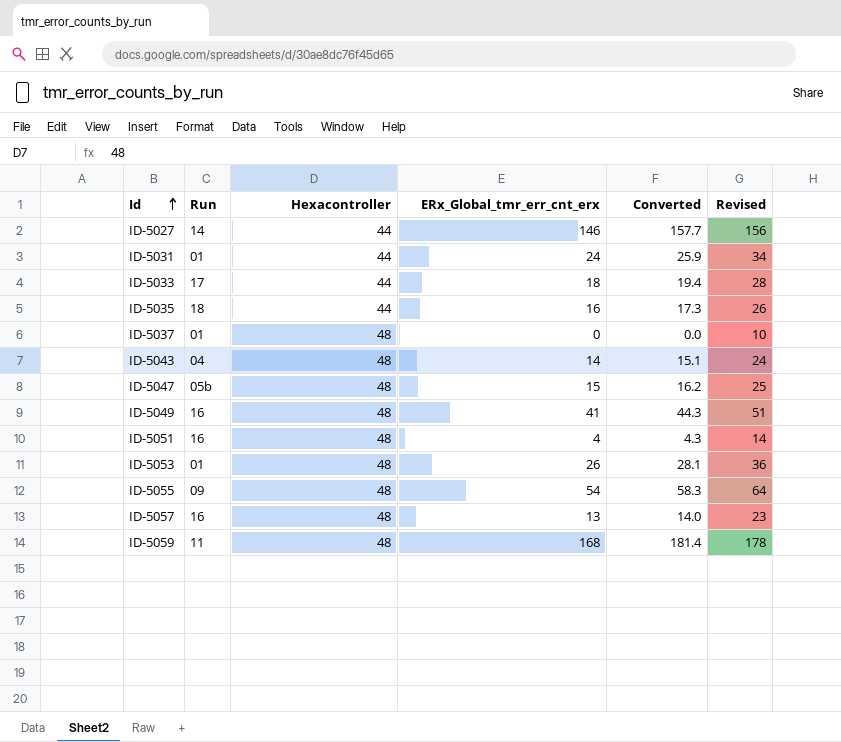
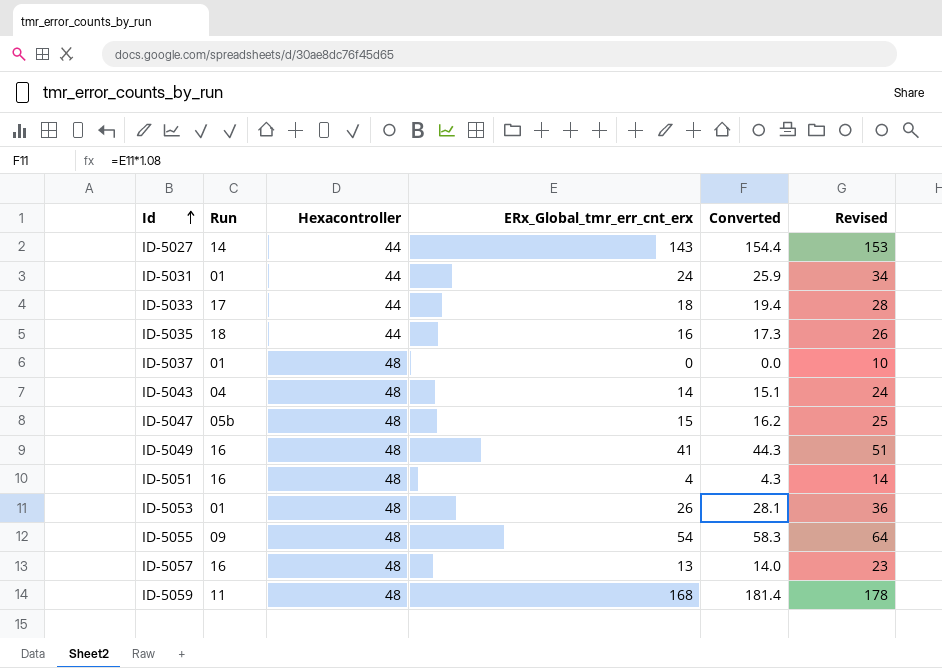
ID-5027 | ERx_Global_tmr_err_cnt_erx: 146 -> 143
ID-5027 | Converted: 157.7 -> 154.4
ID-5027 | Revised: 156 -> 153

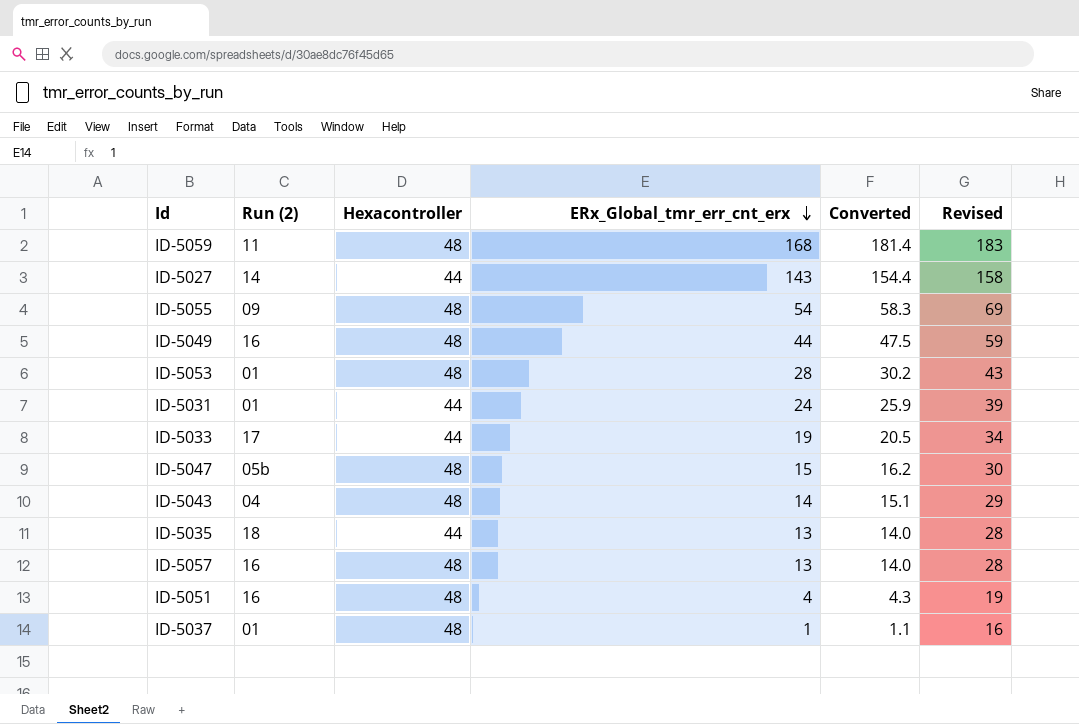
row order: Id ascending -> ERx_Global_tmr_err_cnt_erx descending
column name: Run -> Run (2)
column Revised | formula: [ERx_Global_tmr_err_cnt_erx] + 10 -> [ERx_Global_tmr_err_cnt_erx] + 15
ID-5049 | ERx_Global_tmr_err_cnt_erx: 41 -> 44
ID-5049 | Converted: 44.3 -> 47.5
ID-5053 | ERx_Global_tmr_err_cnt_erx: 26 -> 28
ID-5053 | Converted: 28.1 -> 30.2
ID-5033 | ERx_Global_tmr_err_cnt_erx: 18 -> 19
ID-5033 | Converted: 19.4 -> 20.5
ID-5035 | ERx_Global_tmr_err_cnt_erx: 16 -> 13
ID-5035 | Converted: 17.3 -> 14.0
ID-5037 | ERx_Global_tmr_err_cnt_erx: 0 -> 1
ID-5037 | Converted: 0.0 -> 1.1

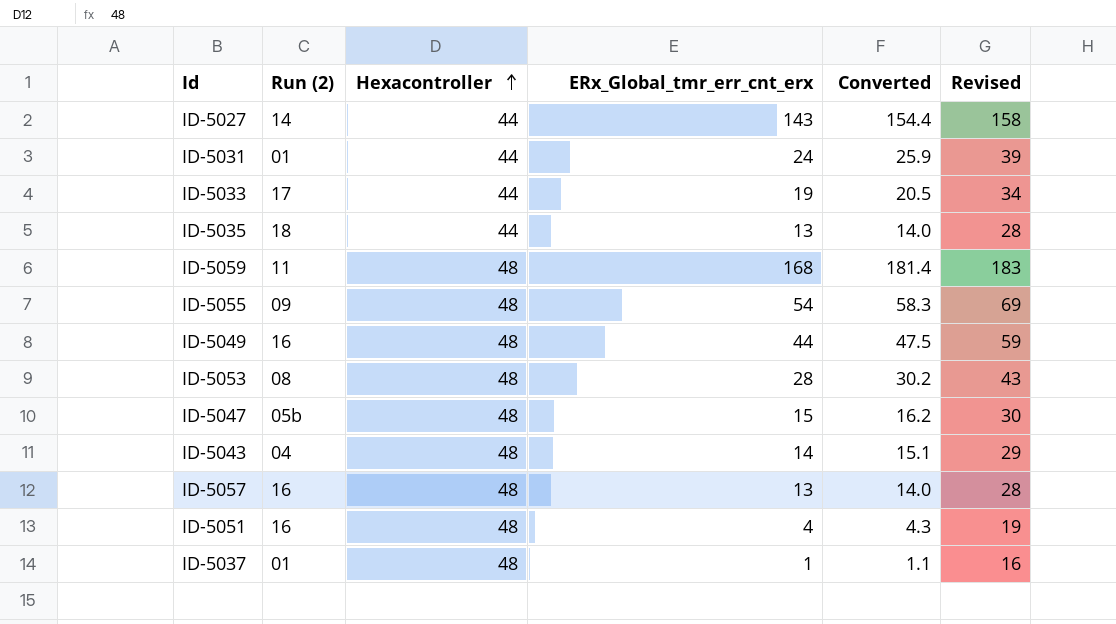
row order: ERx_Global_tmr_err_cnt_erx descending -> Hexacontroller ascending
ID-5053 | Run (2): 01 -> 08

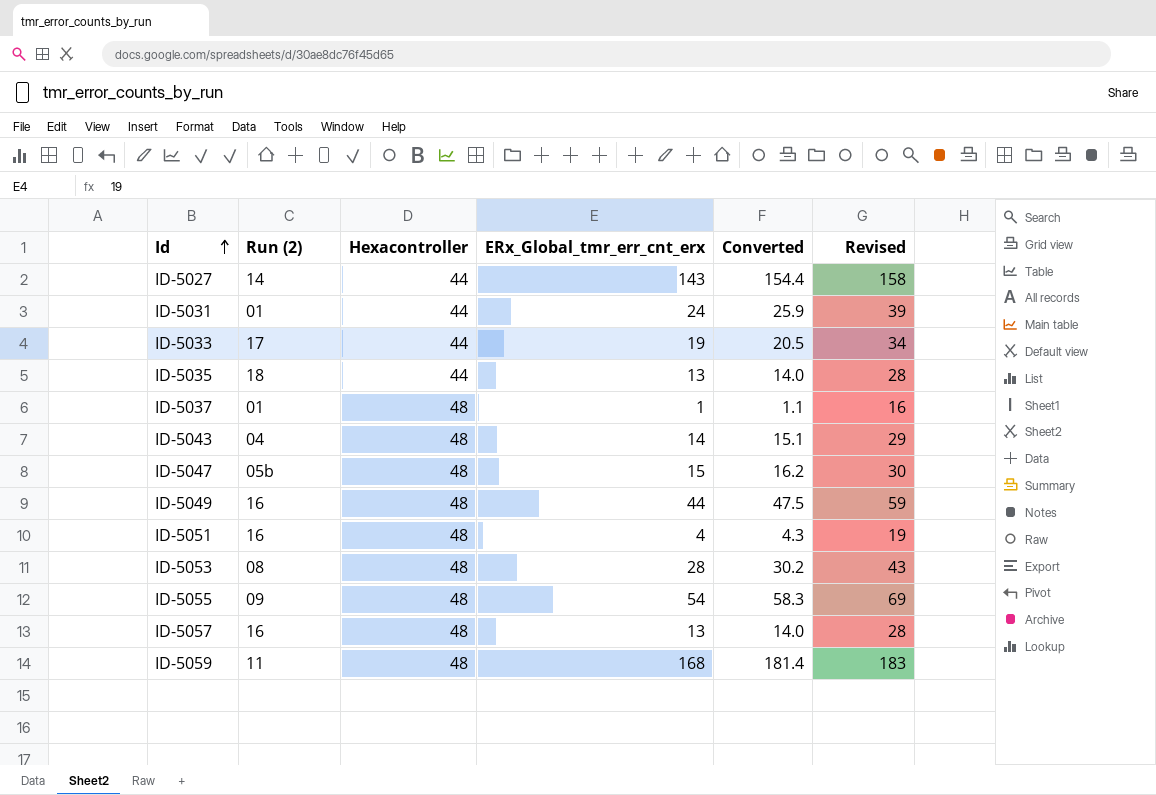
row order: Hexacontroller ascending -> Id ascending

